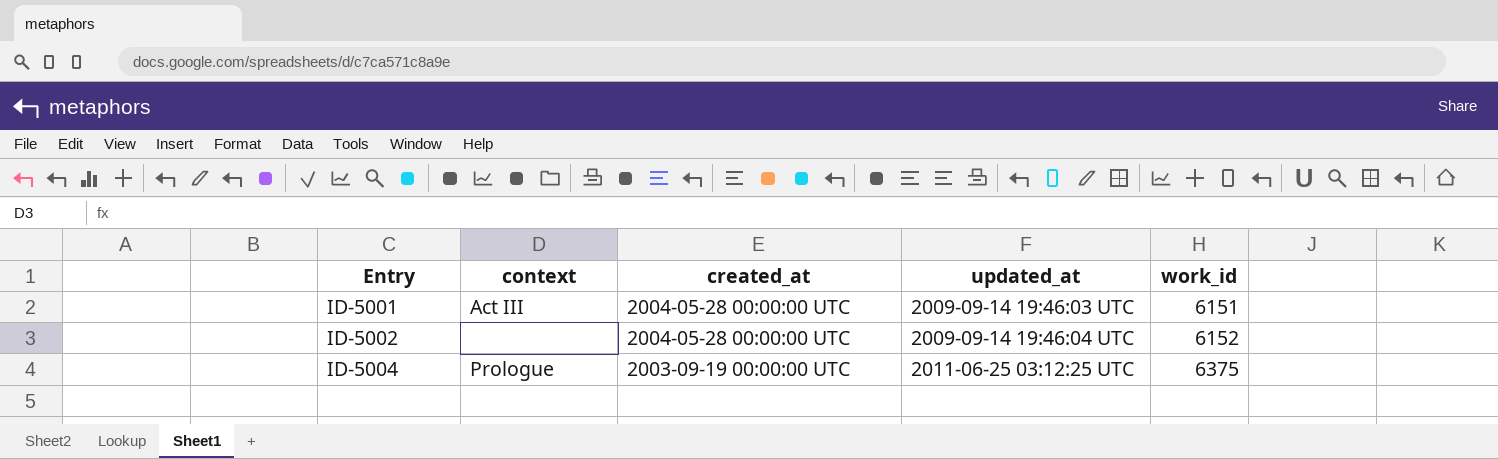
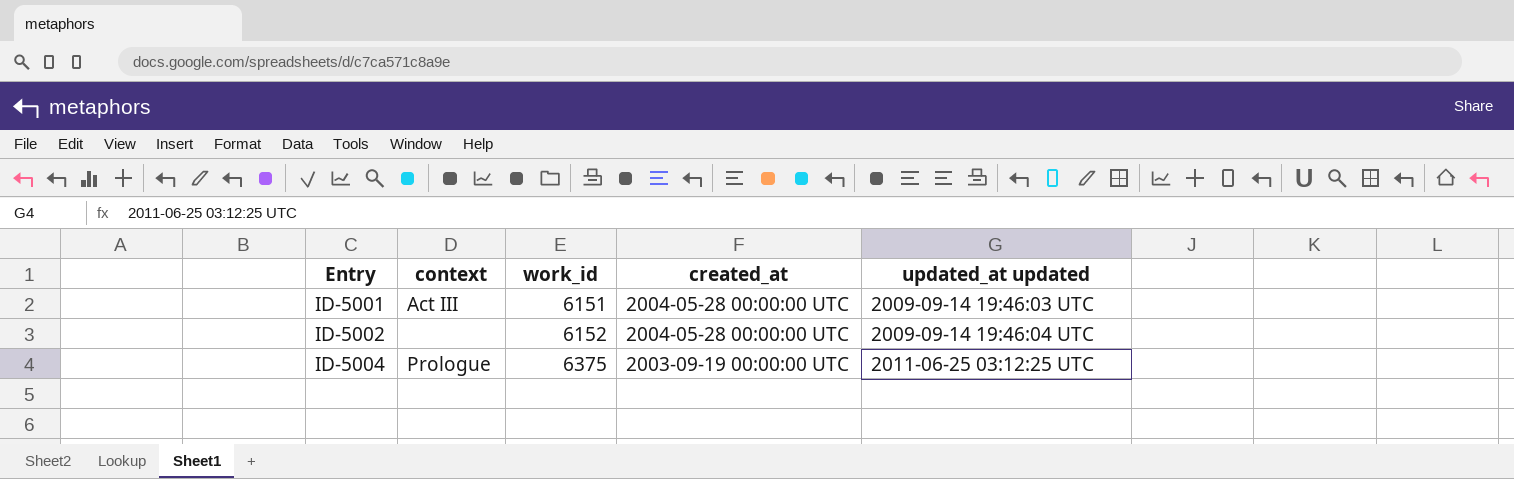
column work_id | position: 5 -> 3
column name: updated_at -> updated_at updated

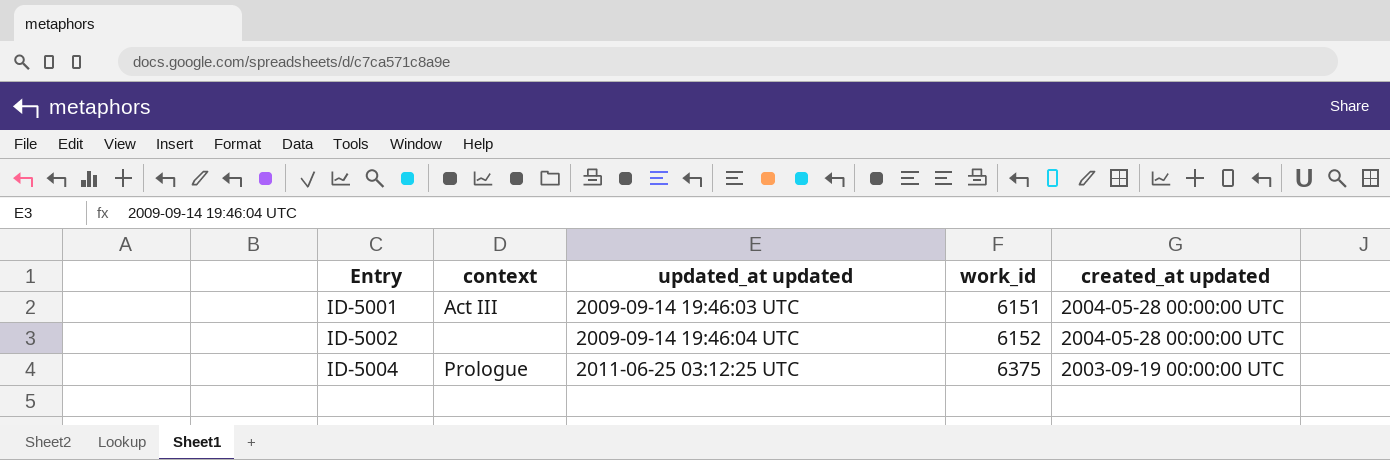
column updated_at updated | position: 5 -> 3
column name: created_at -> created_at updated

